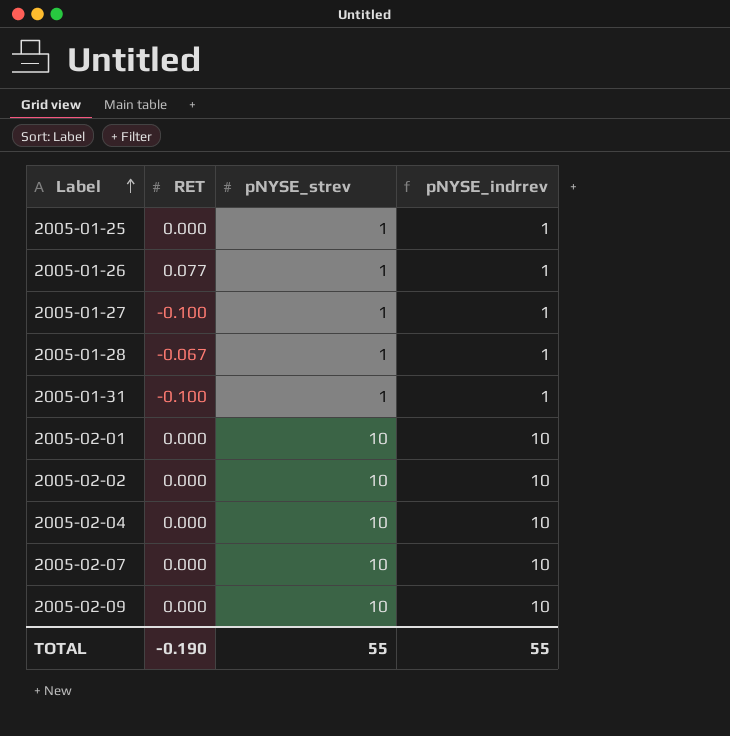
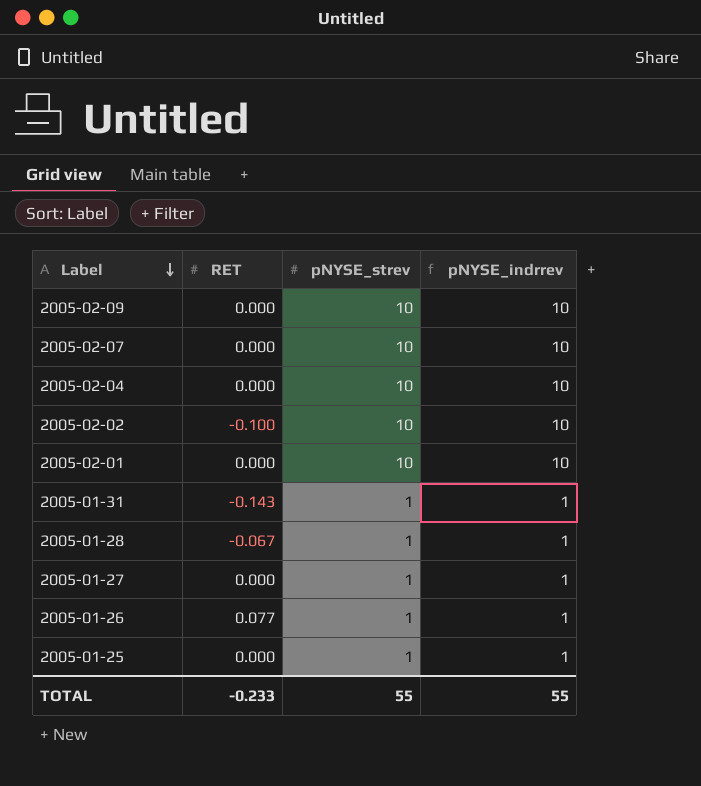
row order: Label ascending -> Label descending
2005-02-02 | RET: 0.000 -> -0.100
2005-01-31 | RET: -0.100 -> -0.143
2005-01-27 | RET: -0.100 -> 0.000
TOTAL | RET: -0.190 -> -0.233

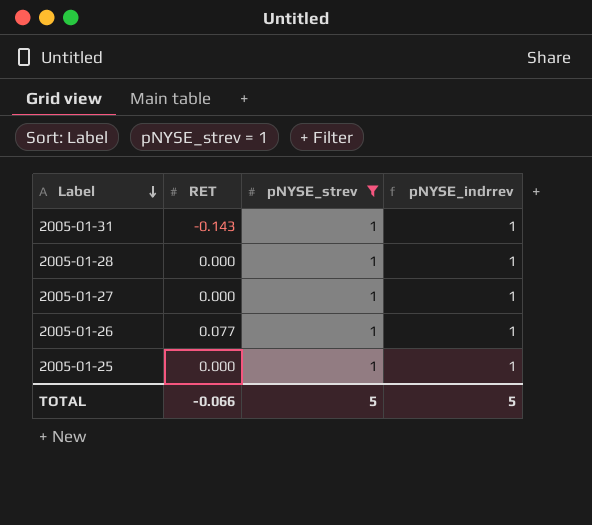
filter: none -> pNYSE_strev = 1
2005-01-28 | RET: -0.067 -> 0.000
TOTAL | RET: -0.233 -> -0.066
TOTAL | pNYSE_strev: 55 -> 5
TOTAL | pNYSE_indrrev: 55 -> 5

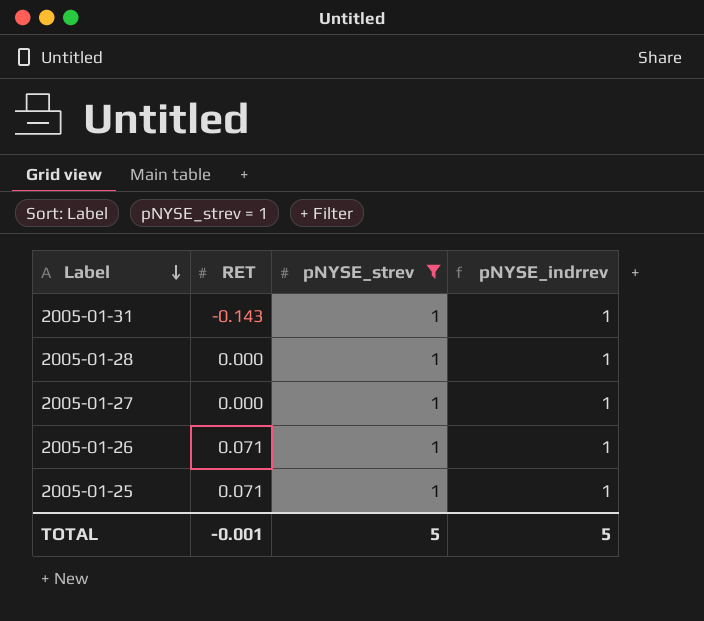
2005-01-26 | RET: 0.077 -> 0.071
2005-01-25 | RET: 0.000 -> 0.071
TOTAL | RET: -0.066 -> -0.001

